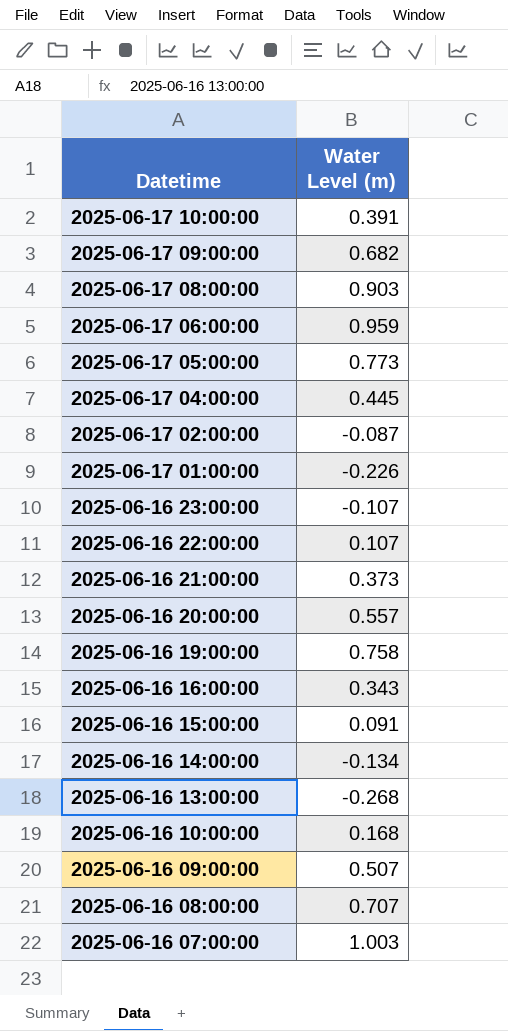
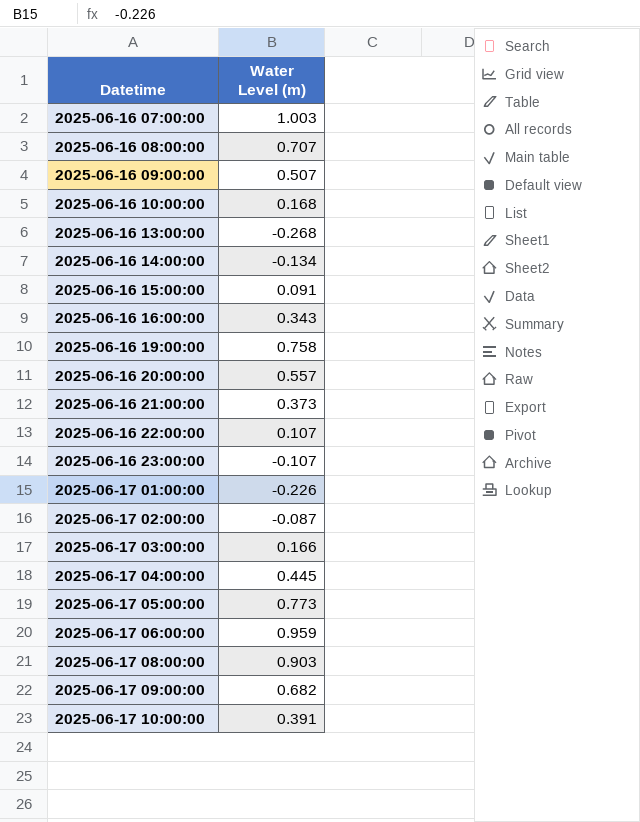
row order: Datetime descending -> Datetime ascending
row 2025-06-17 03:00:00: none -> 0.166

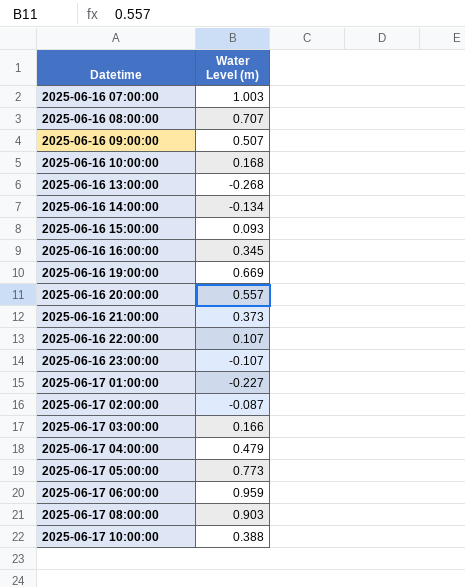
row 2025-06-17 09:00:00: 0.682 -> none
2025-06-16 15:00:00 | Water Level (m): 0.091 -> 0.093
2025-06-16 16:00:00 | Water Level (m): 0.343 -> 0.345
2025-06-16 19:00:00 | Water Level (m): 0.758 -> 0.669
2025-06-17 01:00:00 | Water Level (m): -0.226 -> -0.227
2025-06-17 04:00:00 | Water Level (m): 0.445 -> 0.479
2025-06-17 10:00:00 | Water Level (m): 0.391 -> 0.388

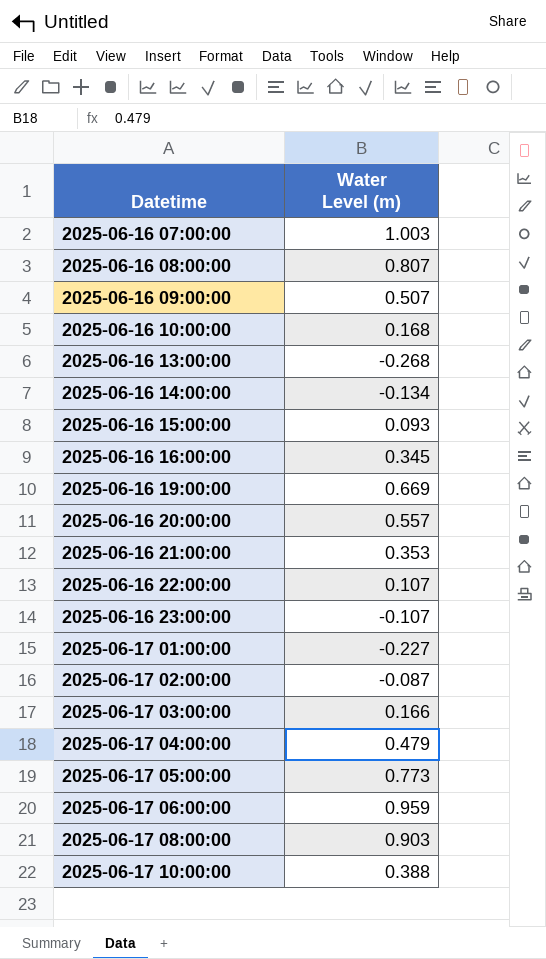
2025-06-16 08:00:00 | Water Level (m): 0.707 -> 0.807
2025-06-16 21:00:00 | Water Level (m): 0.373 -> 0.353

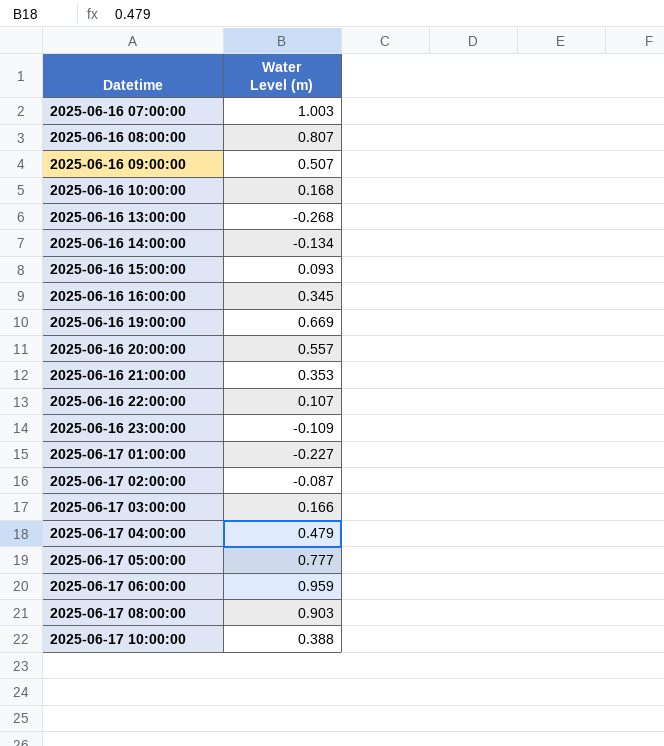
2025-06-16 23:00:00 | Water Level (m): -0.107 -> -0.109
2025-06-17 05:00:00 | Water Level (m): 0.773 -> 0.777

